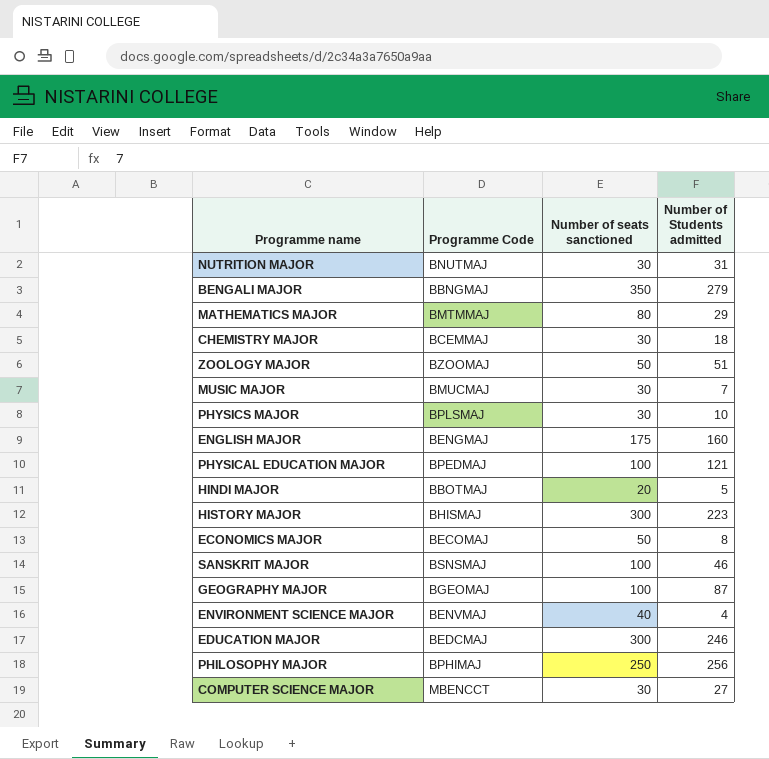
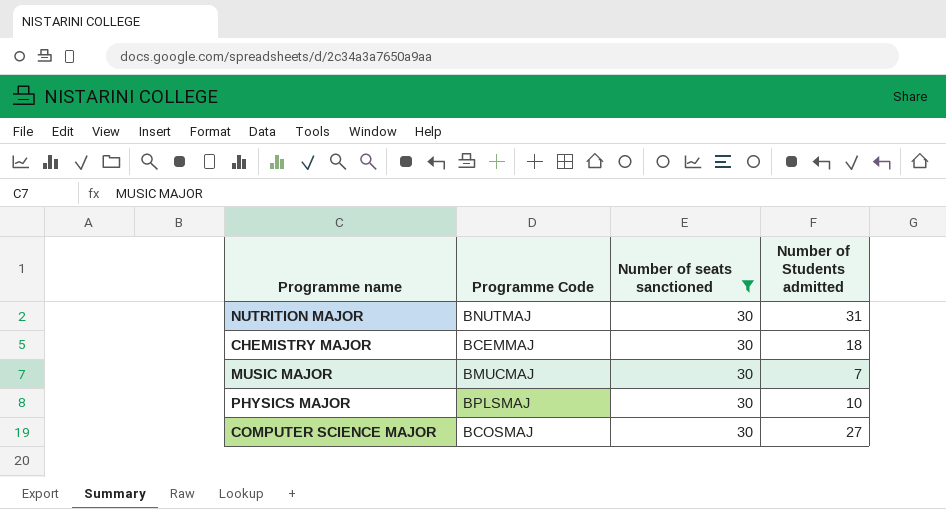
filter: none -> Number of seats sanctioned = 30
COMPUTER SCIENCE MAJOR | Programme Code: MBENCCT -> BCOSMAJ

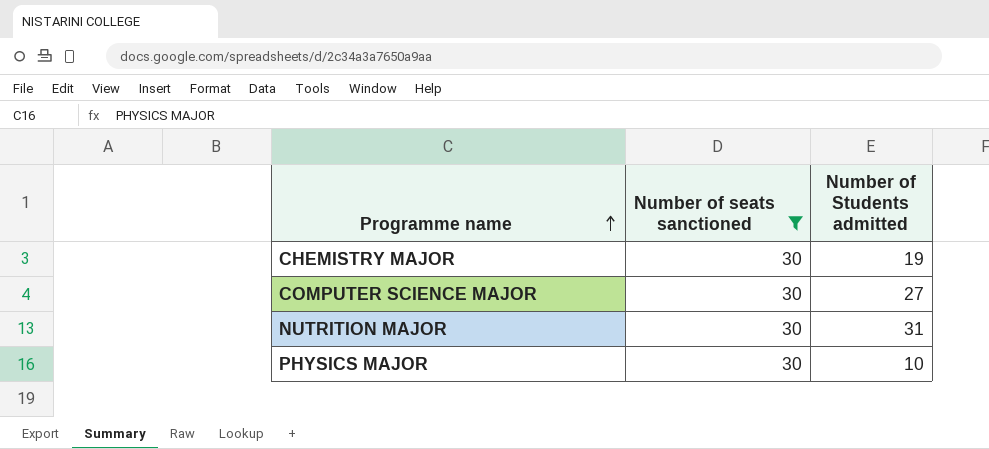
row order: none -> Programme name ascending
column Programme Code | position: 2 -> none
row MUSIC MAJOR: BMUCMAJ | 30 | 7 -> none
CHEMISTRY MAJOR | Number of Students admitted: 18 -> 19

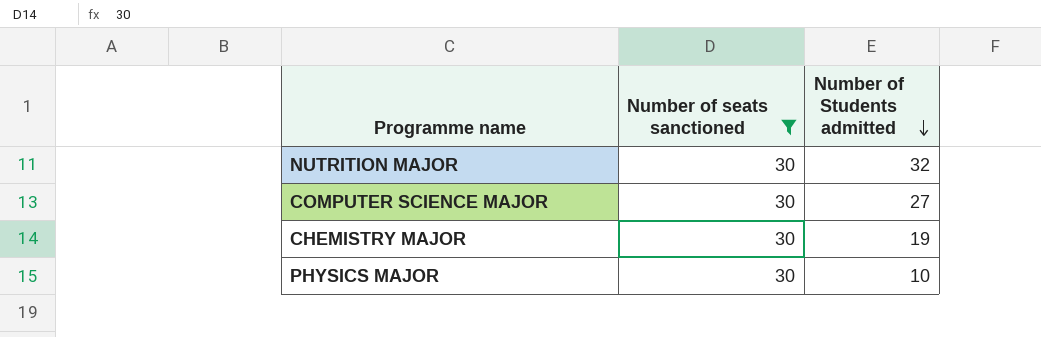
row order: Programme name ascending -> Number of Students admitted descending
NUTRITION MAJOR | Number of Students admitted: 31 -> 32

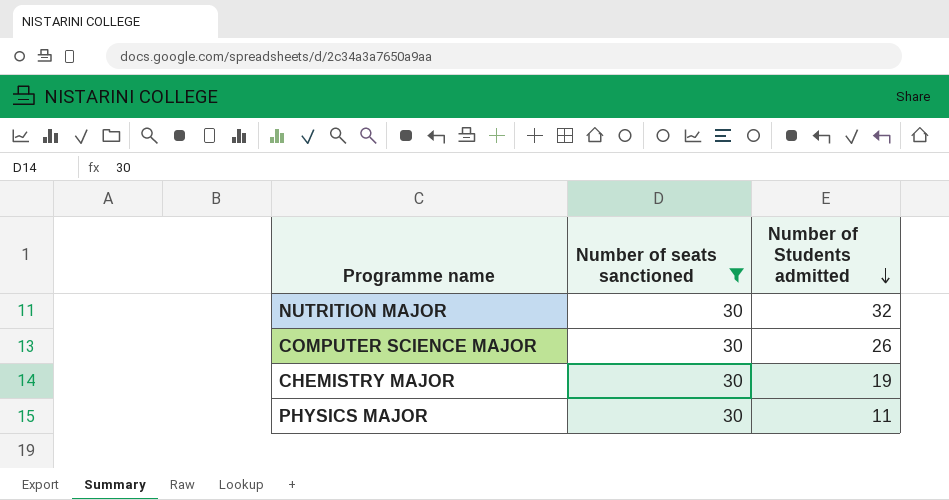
COMPUTER SCIENCE MAJOR | Number of Students admitted: 27 -> 26
PHYSICS MAJOR | Number of Students admitted: 10 -> 11

